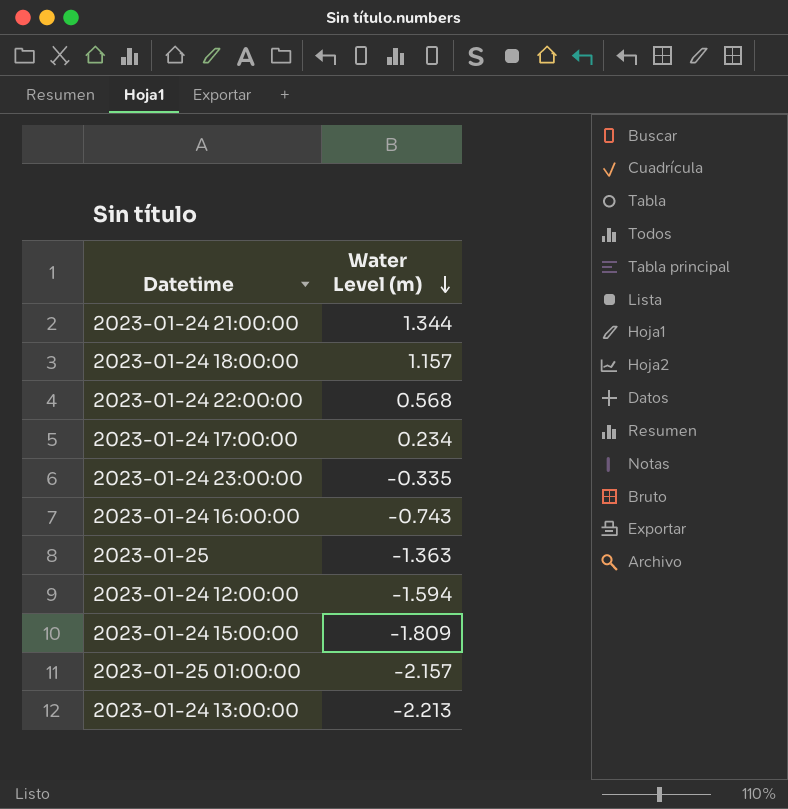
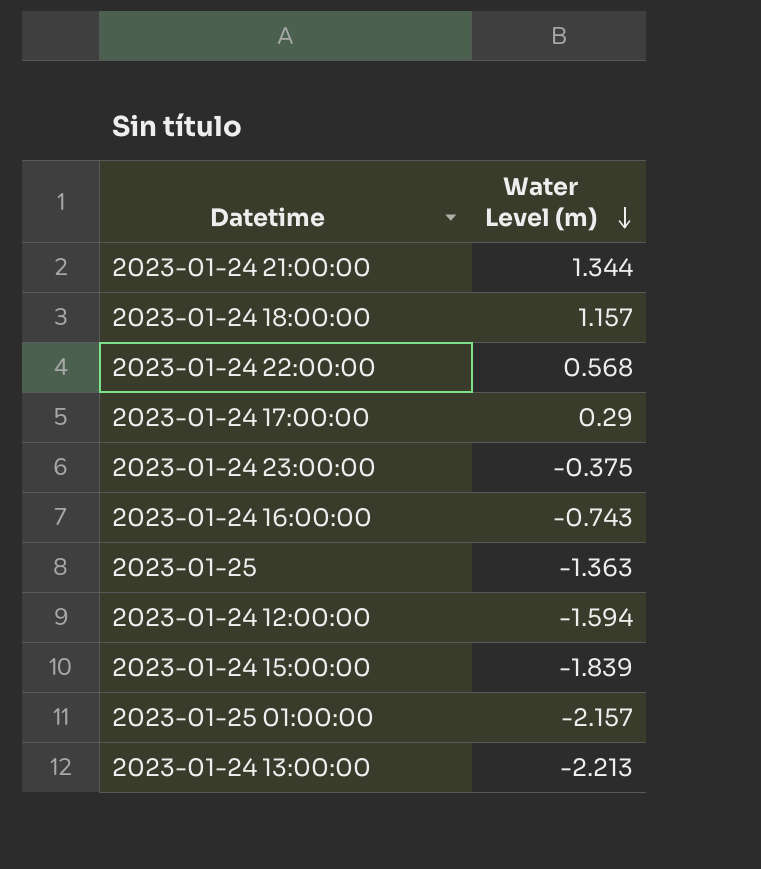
2023-01-24 17:00:00 | Water Level (m): 0.234 -> 0.29
2023-01-24 23:00:00 | Water Level (m): -0.335 -> -0.375
2023-01-24 15:00:00 | Water Level (m): -1.809 -> -1.839

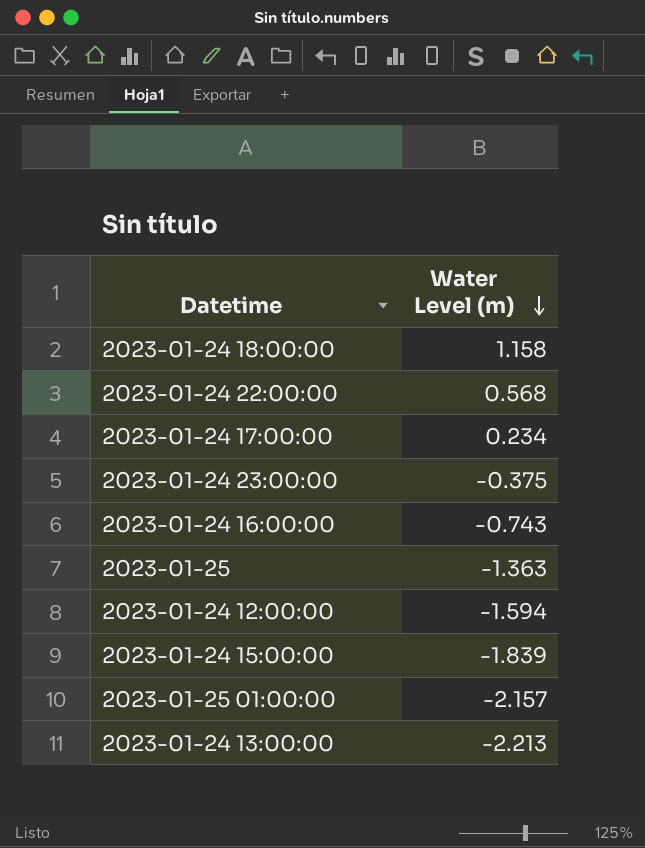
row 2023-01-24 21:00:00: 1.344 -> none
2023-01-24 18:00:00 | Water Level (m): 1.157 -> 1.158
2023-01-24 17:00:00 | Water Level (m): 0.29 -> 0.234

